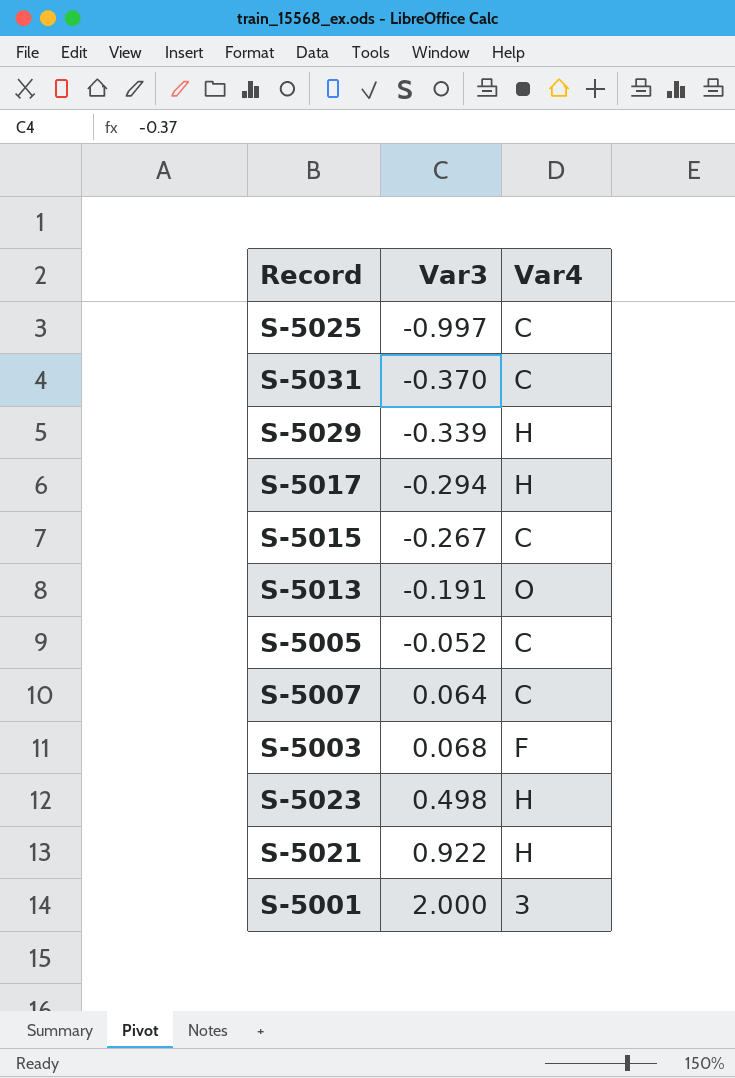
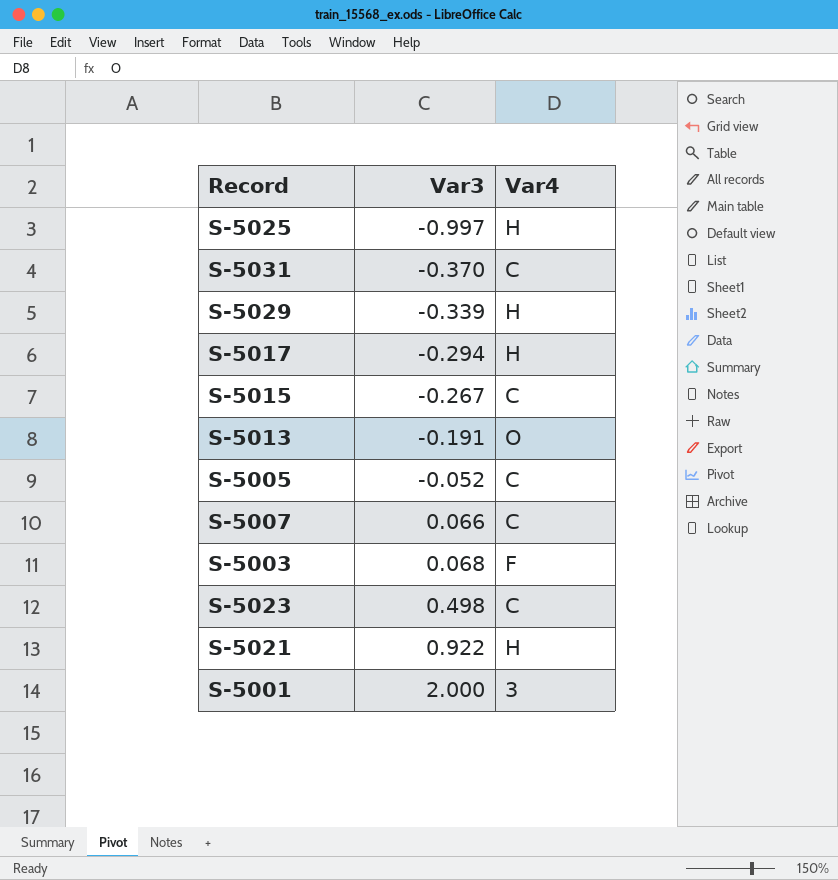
S-5025 | Var4: C -> H
S-5007 | Var3: 0.064 -> 0.066
S-5023 | Var4: H -> C

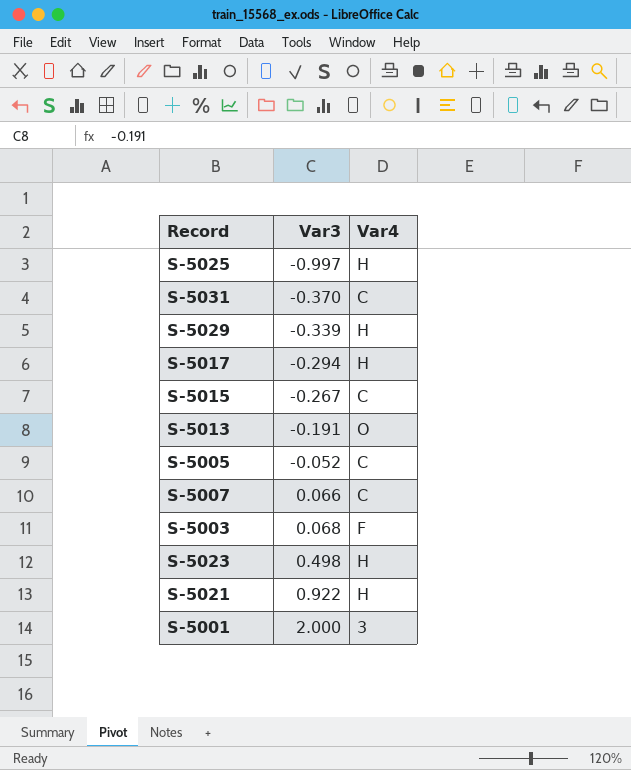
S-5023 | Var4: C -> H

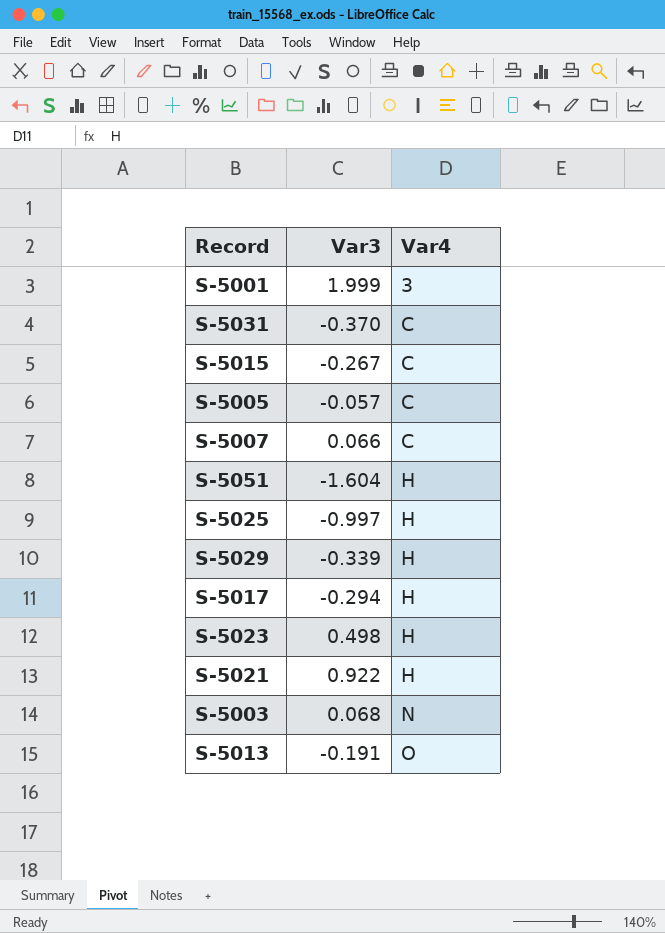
row order: Var3 ascending -> Var4 ascending
S-5001 | Var3: 2.000 -> 1.999
S-5005 | Var3: -0.052 -> -0.057
row S-5051: none -> -1.604 | H
S-5003 | Var4: F -> N

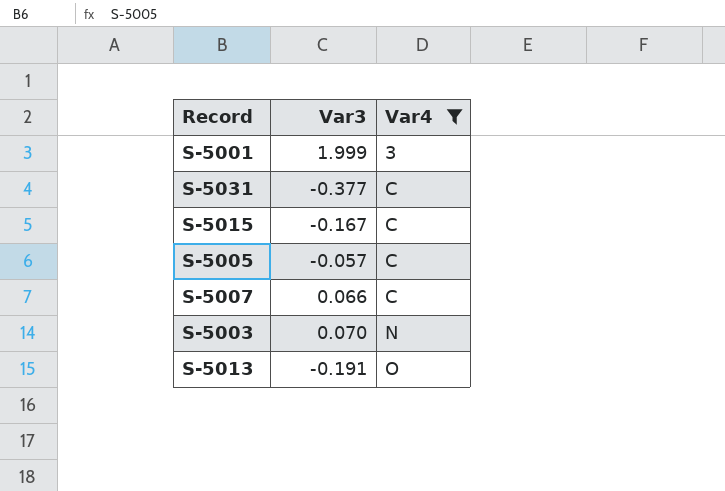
filter: none -> Var4 != H
S-5031 | Var3: -0.370 -> -0.377
S-5015 | Var3: -0.267 -> -0.167
S-5003 | Var3: 0.068 -> 0.070

